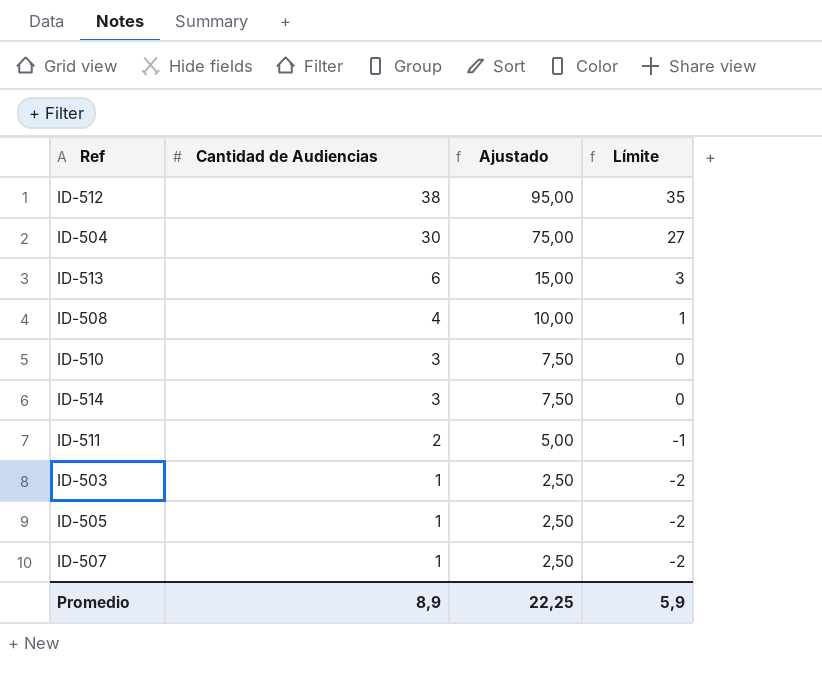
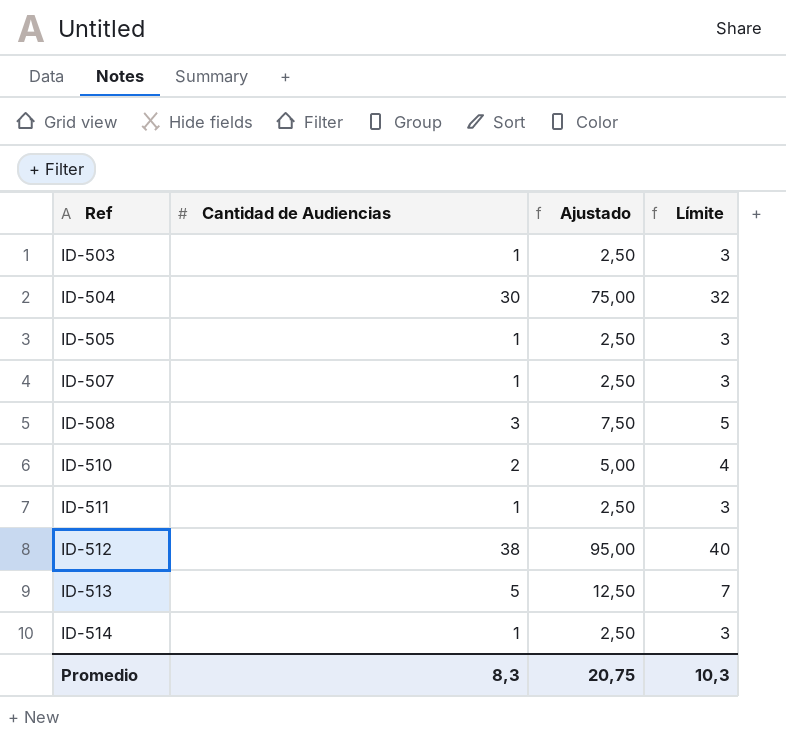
row order: Cantidad de Audiencias descending -> Ref ascending
column Límite | formula: [Cantidad de Audiencias] - 3 -> [Cantidad de Audiencias] + 2
ID-508 | Cantidad de Audiencias: 4 -> 3
ID-508 | Ajustado: 10,00 -> 7,50
ID-510 | Cantidad de Audiencias: 3 -> 2
ID-510 | Ajustado: 7,50 -> 5,00
ID-511 | Cantidad de Audiencias: 2 -> 1
ID-511 | Ajustado: 5,00 -> 2,50
ID-513 | Cantidad de Audiencias: 6 -> 5
ID-513 | Ajustado: 15,00 -> 12,50
ID-514 | Cantidad de Audiencias: 3 -> 1
ID-514 | Ajustado: 7,50 -> 2,50
Promedio | Cantidad de Audiencias: 8,9 -> 8,3
Promedio | Ajustado: 22,25 -> 20,75
Promedio | Límite: 5,9 -> 10,3

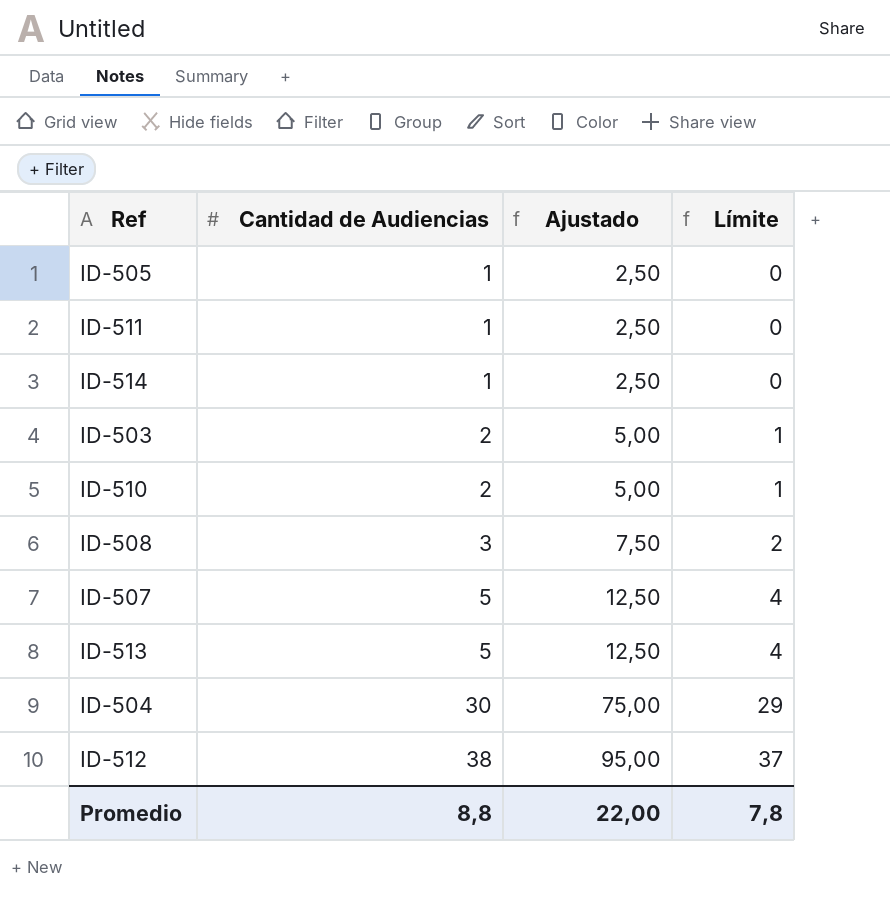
row order: Ref ascending -> Cantidad de Audiencias ascending
column Límite | formula: [Cantidad de Audiencias] + 2 -> [Cantidad de Audiencias] - 1
ID-503 | Cantidad de Audiencias: 1 -> 2
ID-503 | Ajustado: 2,50 -> 5,00
ID-507 | Cantidad de Audiencias: 1 -> 5
ID-507 | Ajustado: 2,50 -> 12,50
Promedio | Cantidad de Audiencias: 8,3 -> 8,8
Promedio | Ajustado: 20,75 -> 22,00
Promedio | Límite: 10,3 -> 7,8

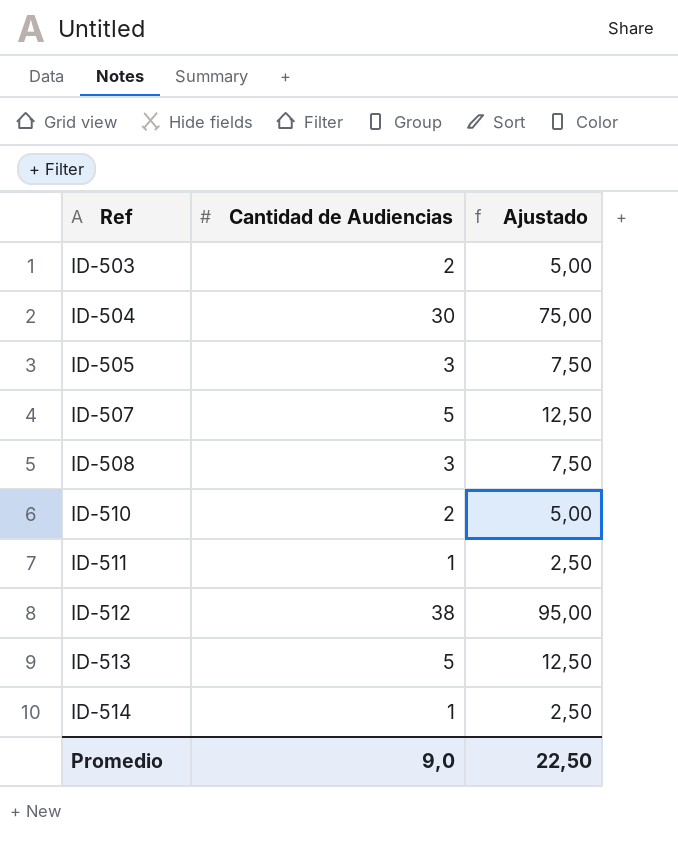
row order: Cantidad de Audiencias ascending -> Ref ascending
column Límite | formula: [Cantidad de Audiencias] - 1 -> none
ID-505 | Cantidad de Audiencias: 1 -> 3
ID-505 | Ajustado: 2,50 -> 7,50
Promedio | Cantidad de Audiencias: 8,8 -> 9,0
Promedio | Ajustado: 22,00 -> 22,50

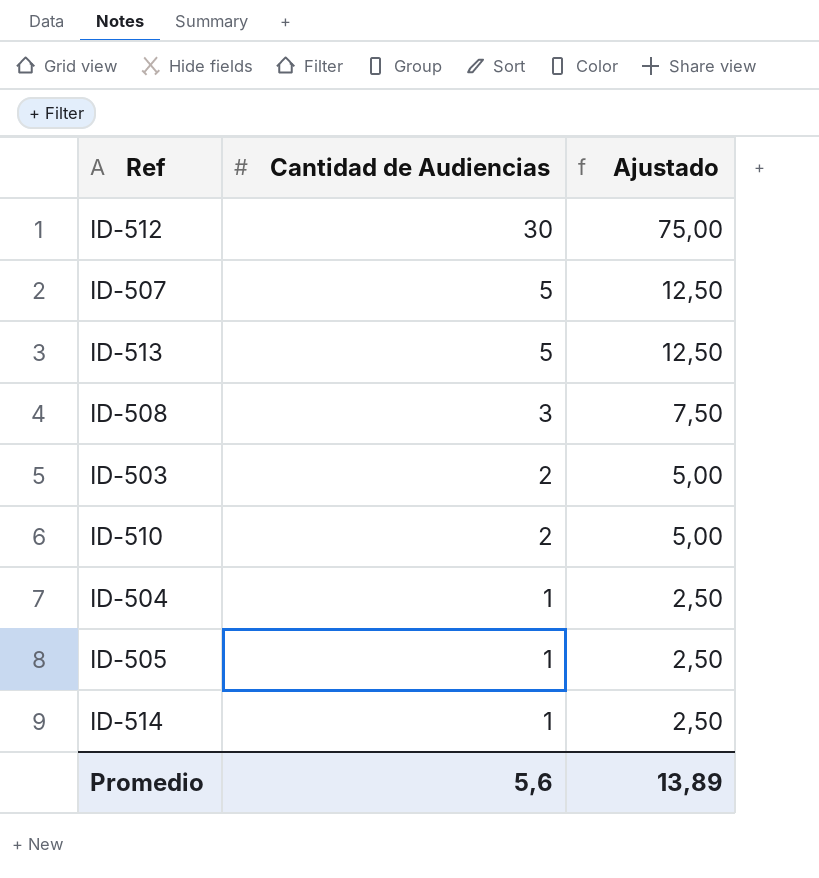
row order: Ref ascending -> Cantidad de Audiencias descending
row ID-511: 1 | 2,50 -> none
ID-512 | Cantidad de Audiencias: 38 -> 30
ID-512 | Ajustado: 95,00 -> 75,00
ID-504 | Cantidad de Audiencias: 30 -> 1
ID-504 | Ajustado: 75,00 -> 2,50
ID-505 | Cantidad de Audiencias: 3 -> 1
ID-505 | Ajustado: 7,50 -> 2,50
Promedio | Cantidad de Audiencias: 9,0 -> 5,6
Promedio | Ajustado: 22,50 -> 13,89

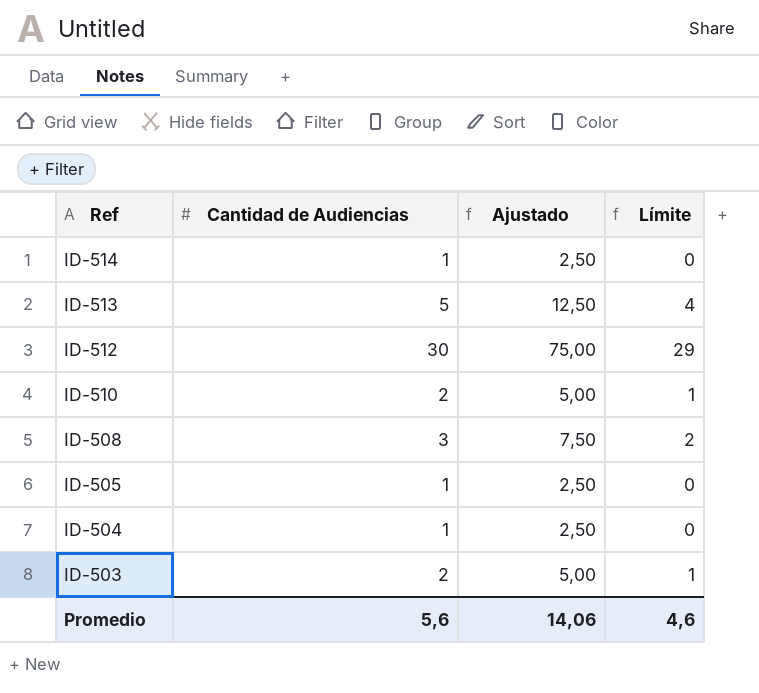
row order: Cantidad de Audiencias descending -> Ref descending
column Límite | formula: none -> [Cantidad de Audiencias] - 1
row ID-507: 5 | 12,50 -> none
Promedio | Ajustado: 13,89 -> 14,06

